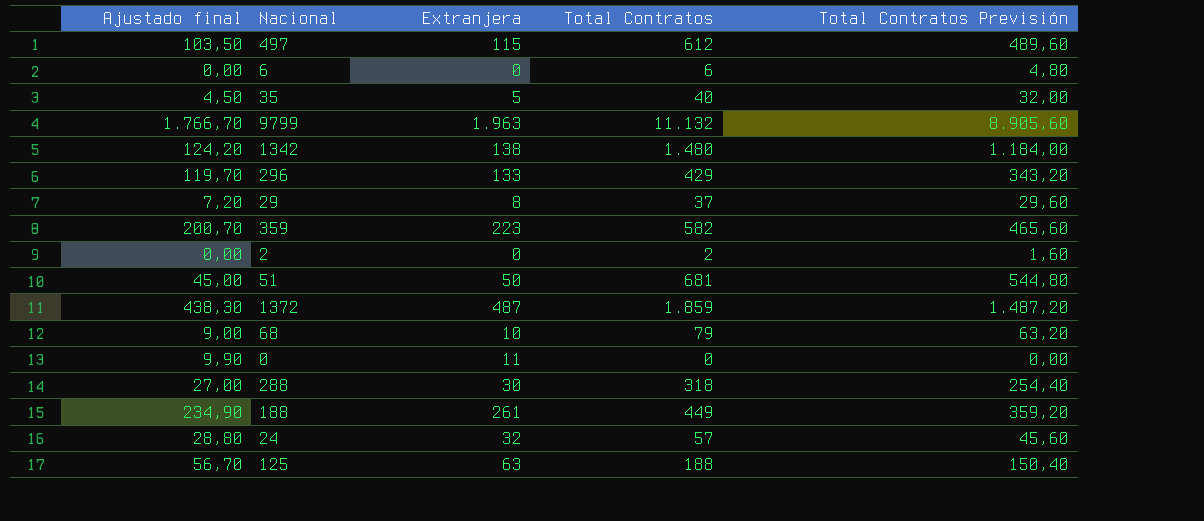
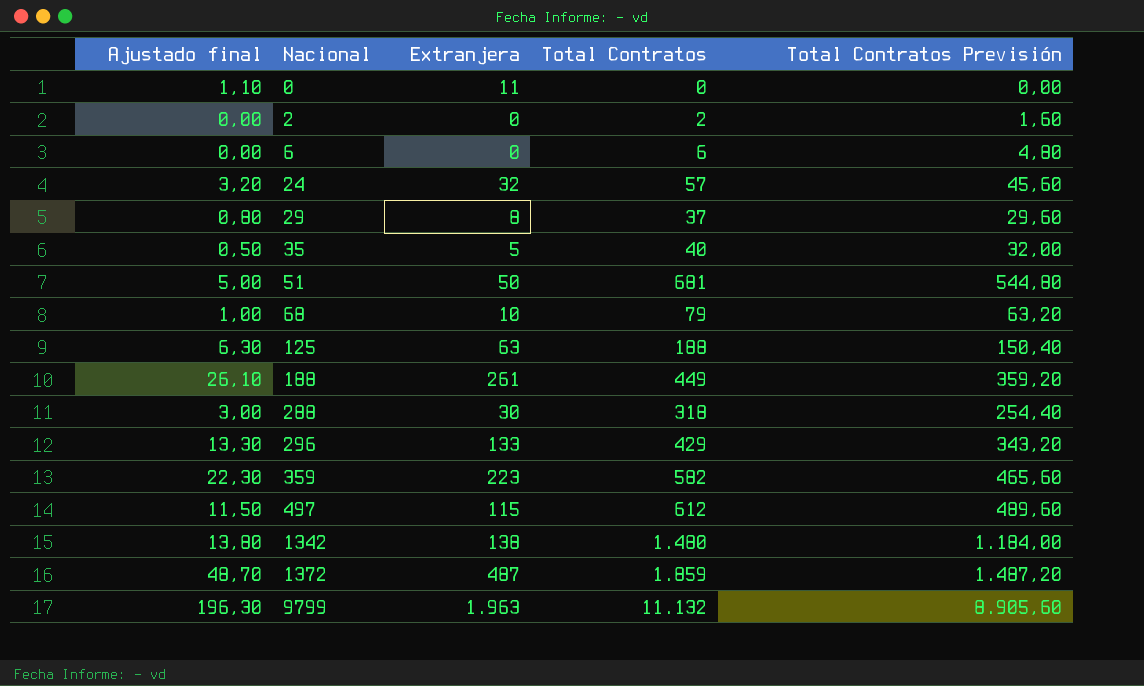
row order: none -> Nacional ascending
column Ajustado final | formula: [Extranjera] * 0,9 -> [Extranjera] * 0,1

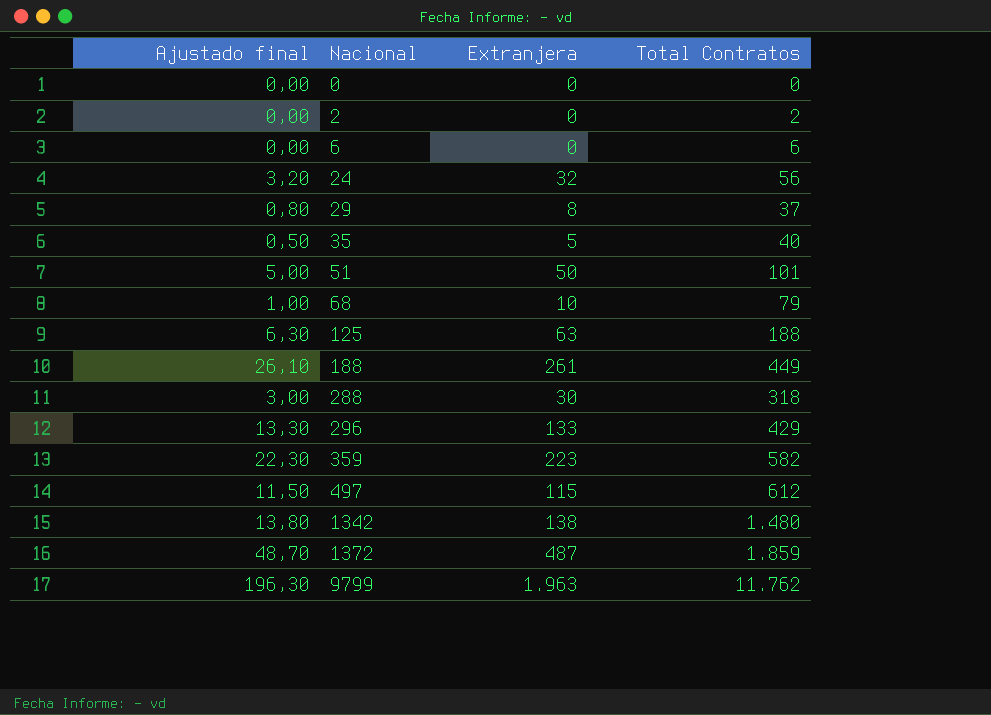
column Total Contratos Previsión | formula: [Total Contratos] * 0,8 -> none
0 | Ajustado final: 1,10 -> 0,00
0 | Extranjera: 11 -> 0
24 | Total Contratos: 57 -> 56
51 | Total Contratos: 681 -> 101
9799 | Total Contratos: 11.132 -> 11.762

